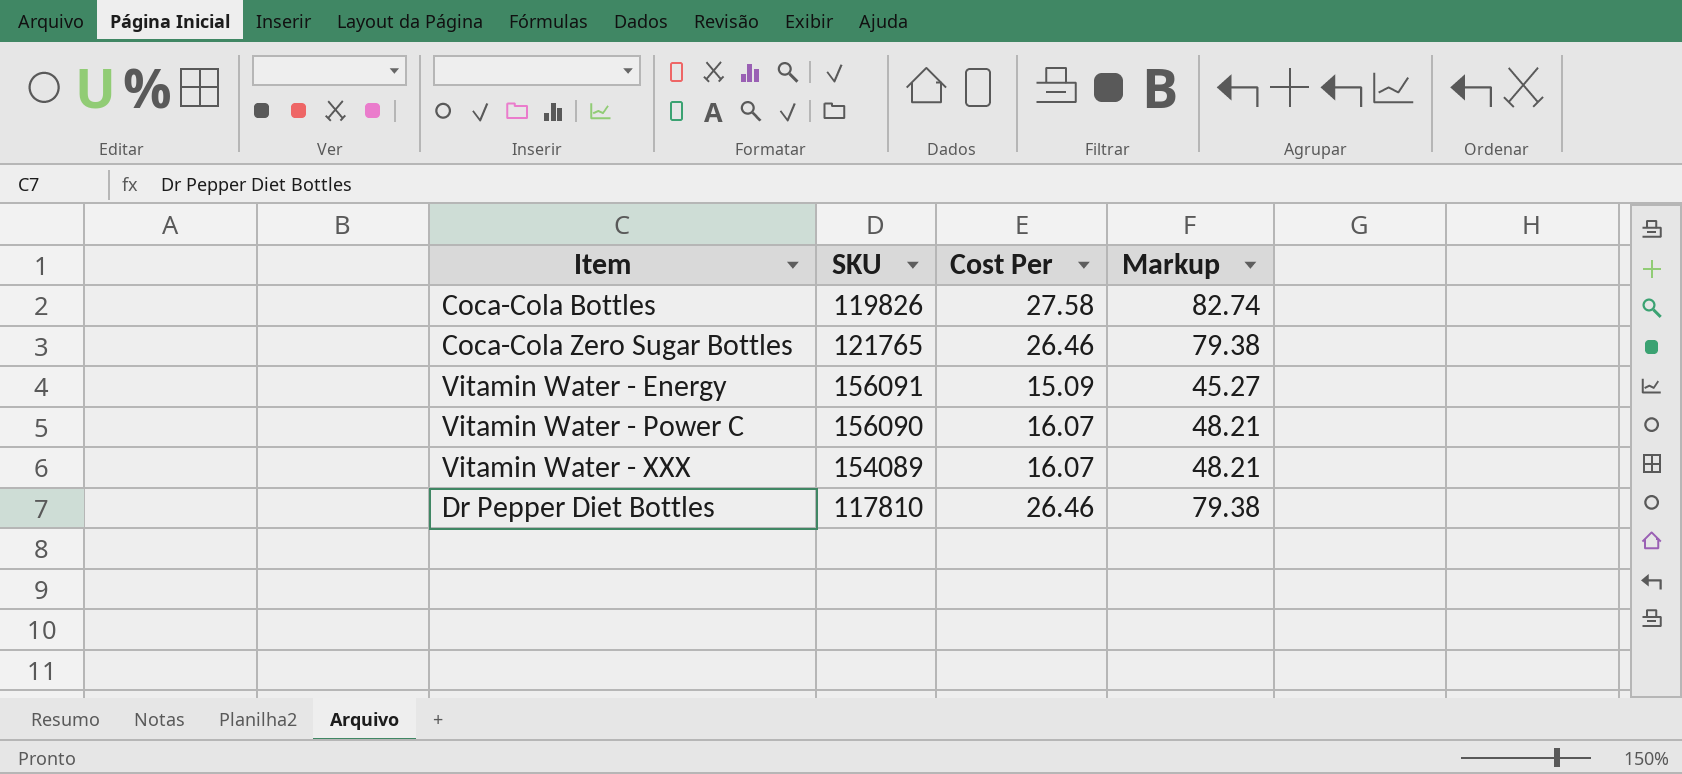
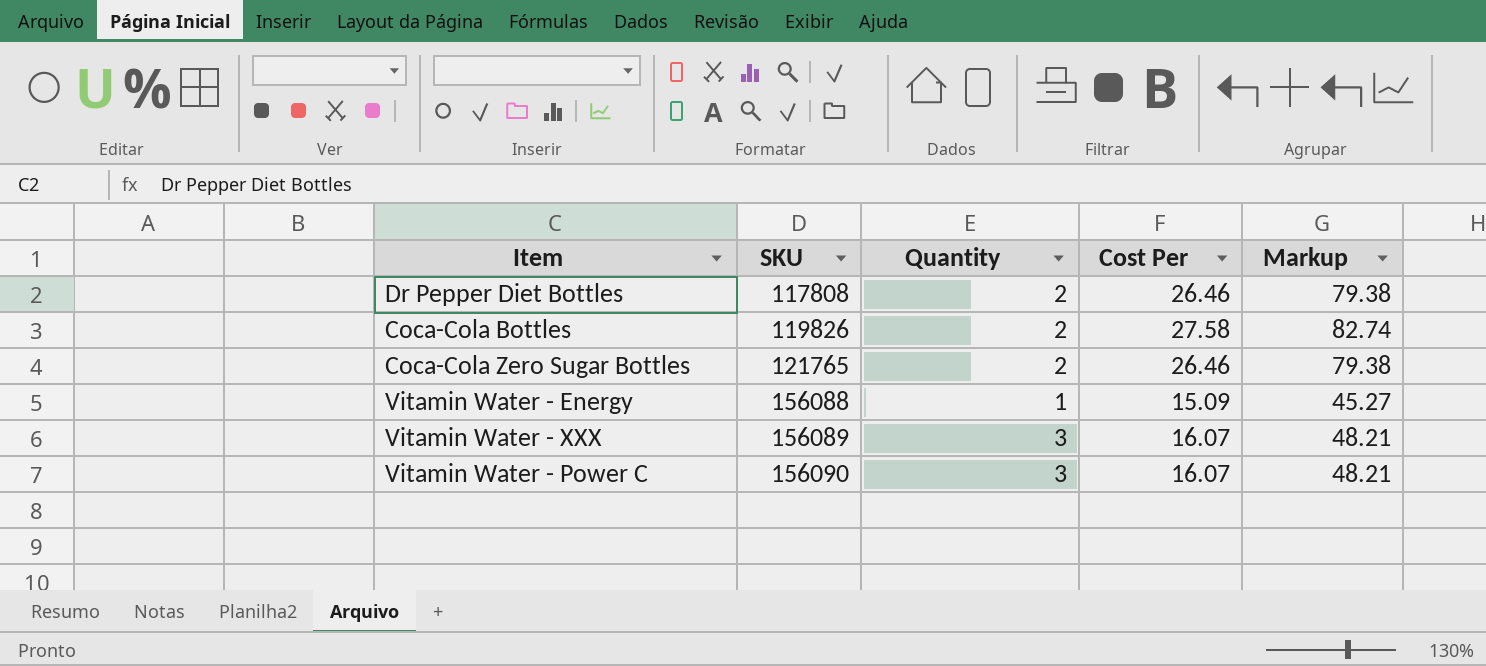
row order: none -> SKU ascending
column Quantity | position: none -> 3
Dr Pepper Diet Bottles | SKU: 117810 -> 117808
Vitamin Water - Energy | SKU: 156091 -> 156088
Vitamin Water - XXX | SKU: 154089 -> 156089

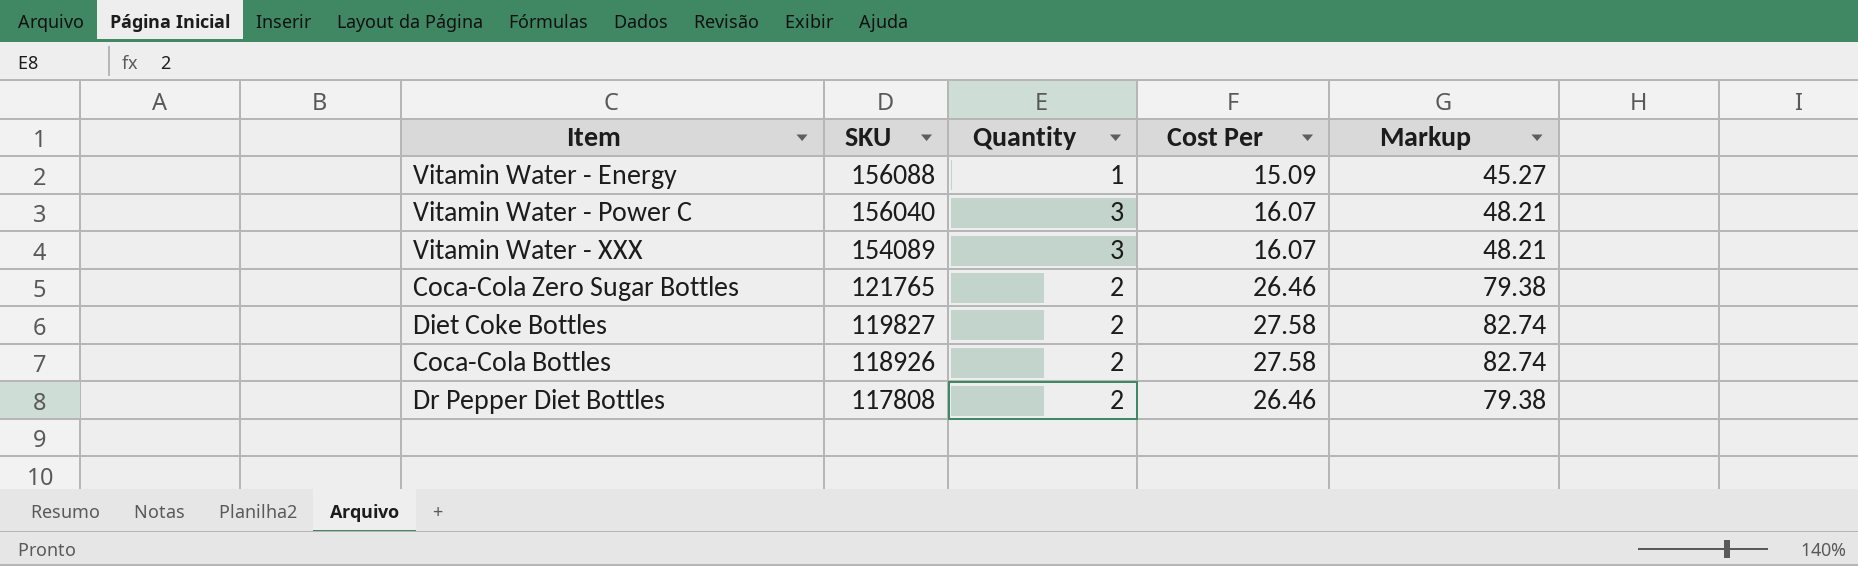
row order: SKU ascending -> SKU descending
Vitamin Water - Power C | SKU: 156090 -> 156040
Vitamin Water - XXX | SKU: 156089 -> 154089
row Diet Coke Bottles: none -> 119827 | 2 | 27.58 | 82.74
Coca-Cola Bottles | SKU: 119826 -> 118926

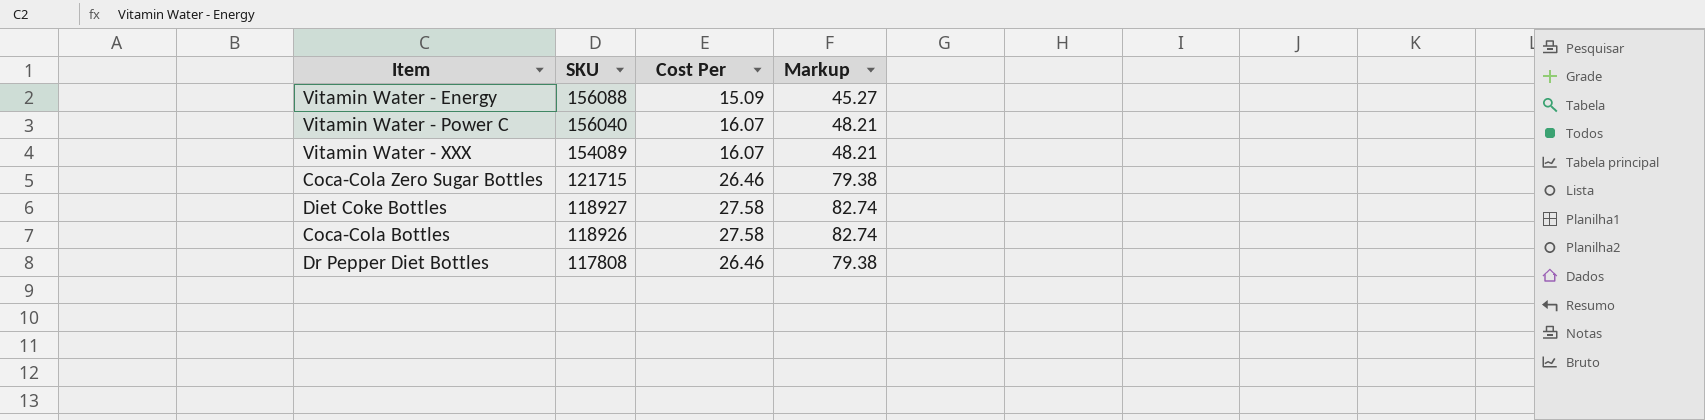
column Quantity | position: 3 -> none
Coca-Cola Zero Sugar Bottles | SKU: 121765 -> 121715
Diet Coke Bottles | SKU: 119827 -> 118927

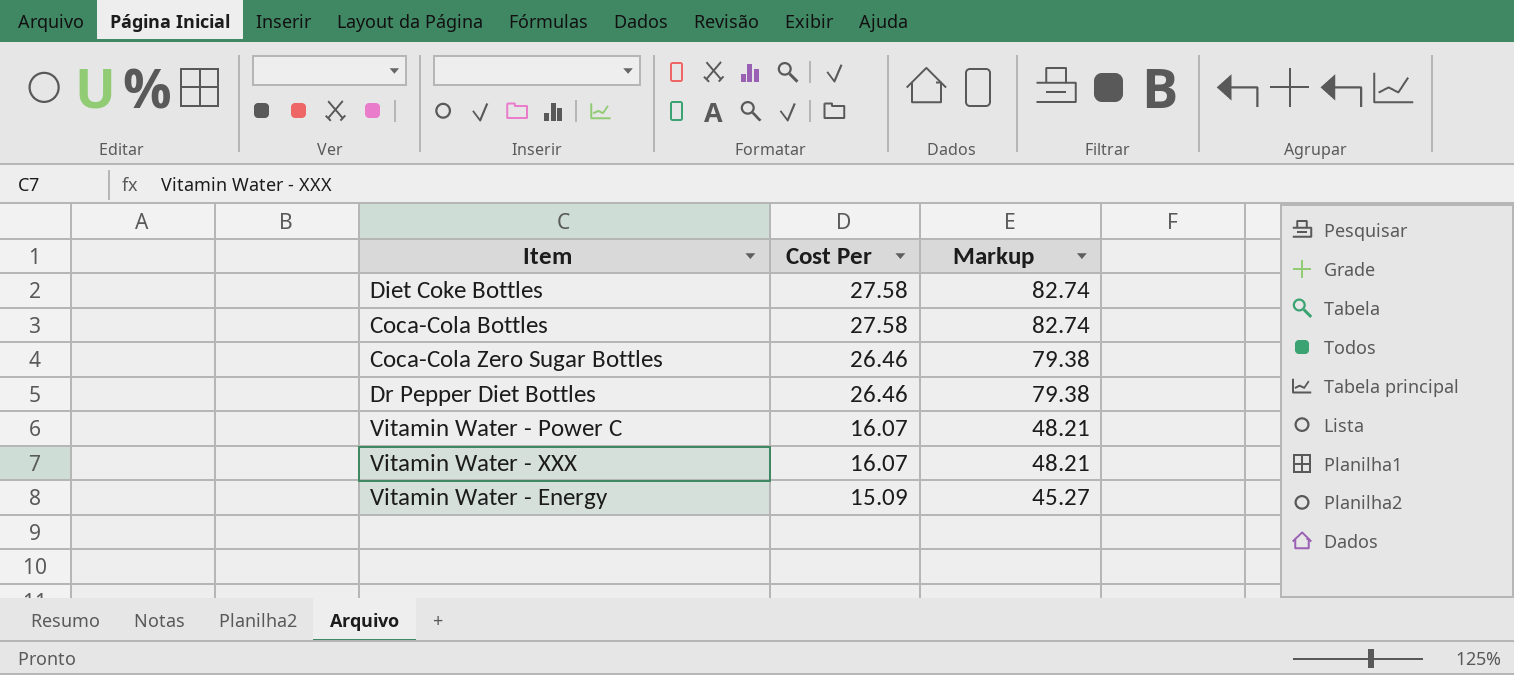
row order: SKU descending -> Cost Per descending
column SKU | position: 2 -> none

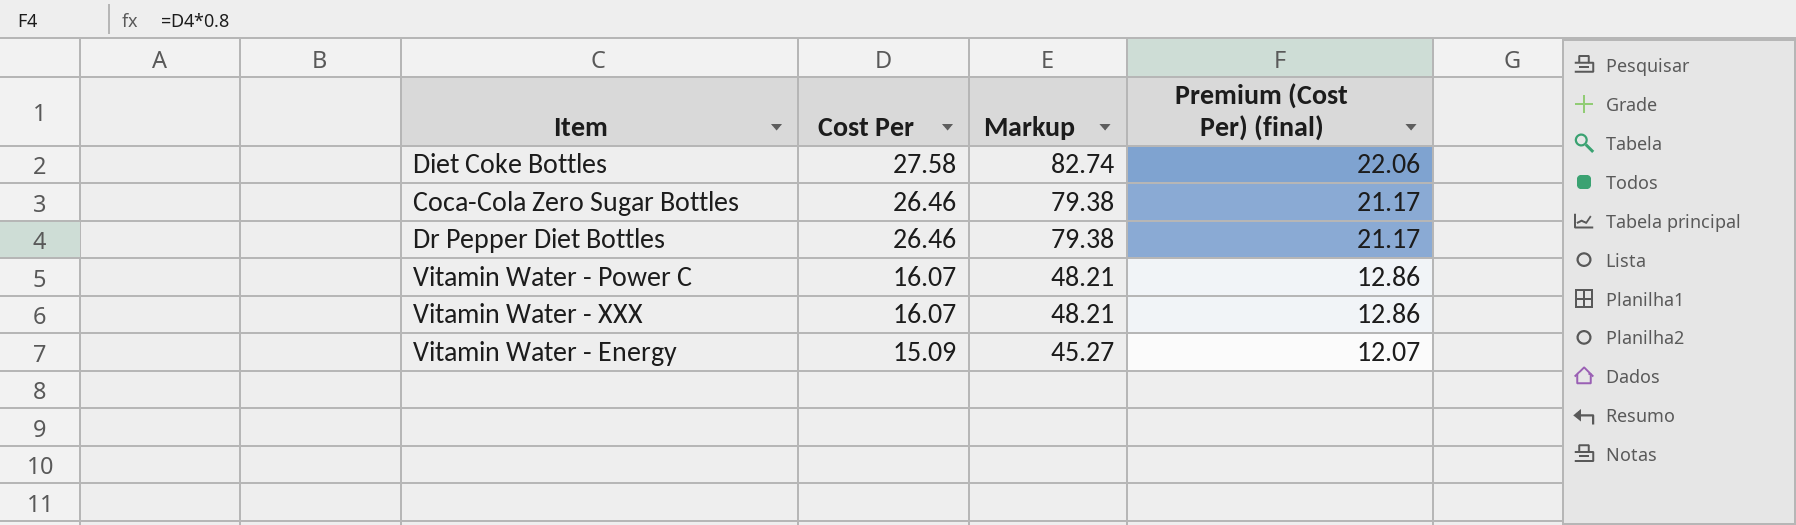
column Premium (Cost Per) (final) | formula: none -> [Cost Per] * 0.8
row Coca-Cola Bottles: 27.58 | 82.74 -> none

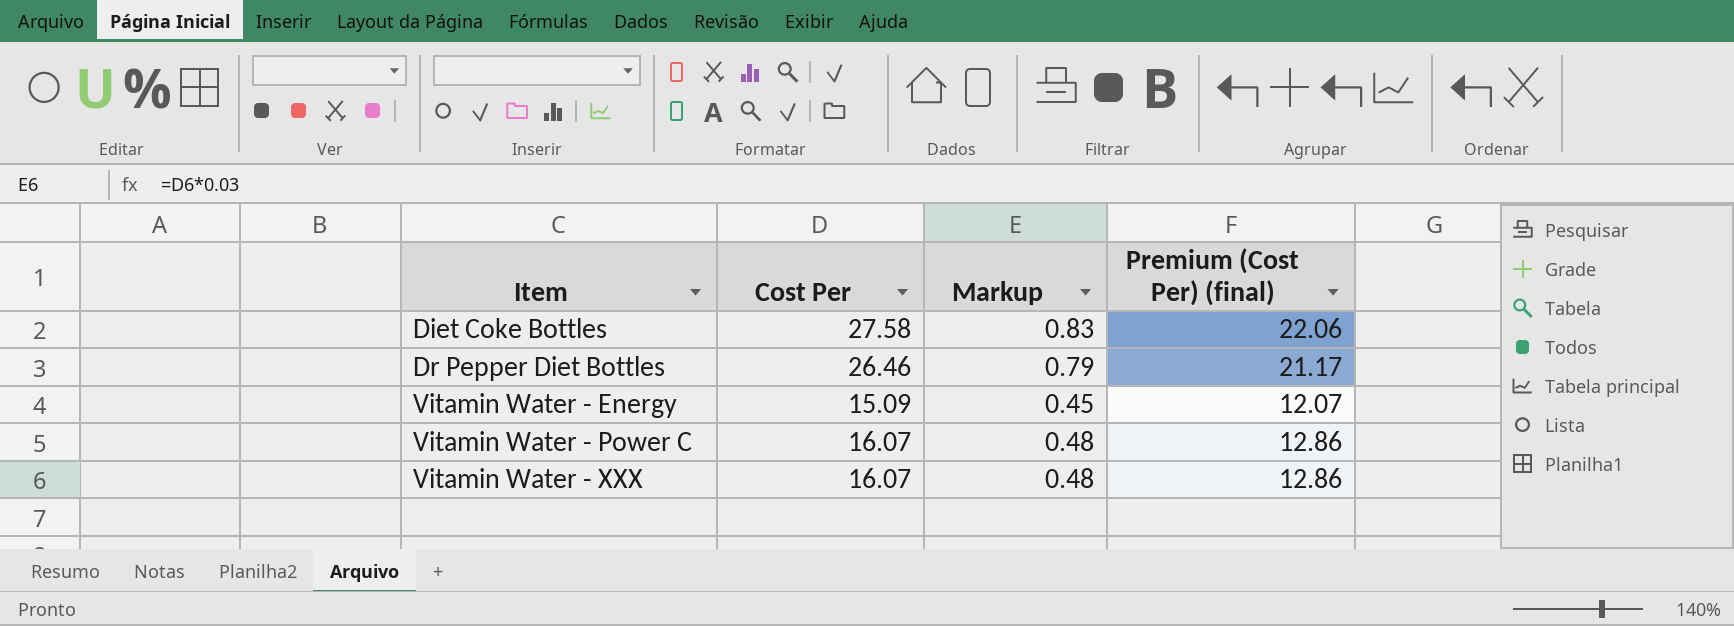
row order: Cost Per descending -> Item ascending
column Markup | formula: [Cost Per] * 3 -> [Cost Per] * 0.03
row Coca-Cola Zero Sugar Bottles: 26.46 | 79.38 | 21.17 -> none

